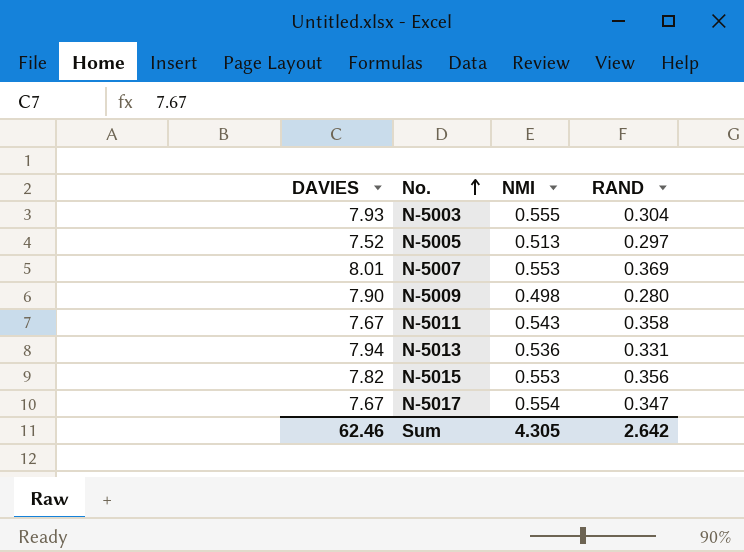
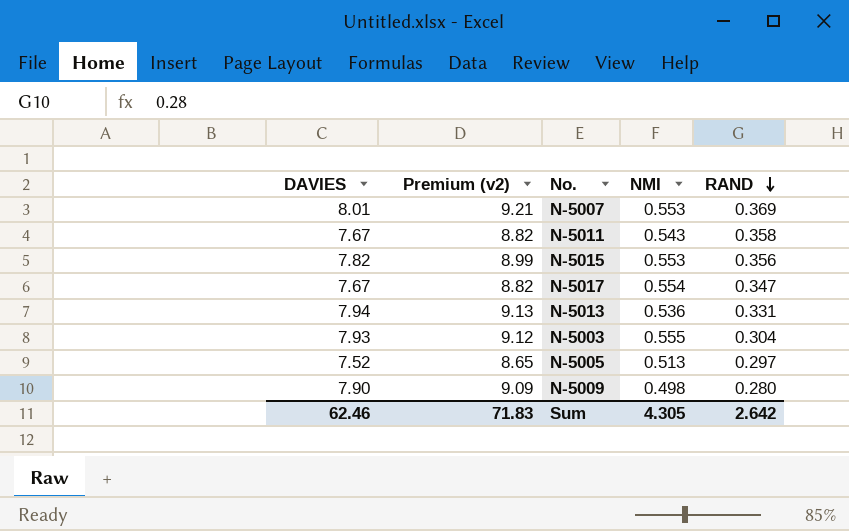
row order: No. ascending -> RAND descending
column Premium (v2) | formula: none -> [DAVIES] * 1.15

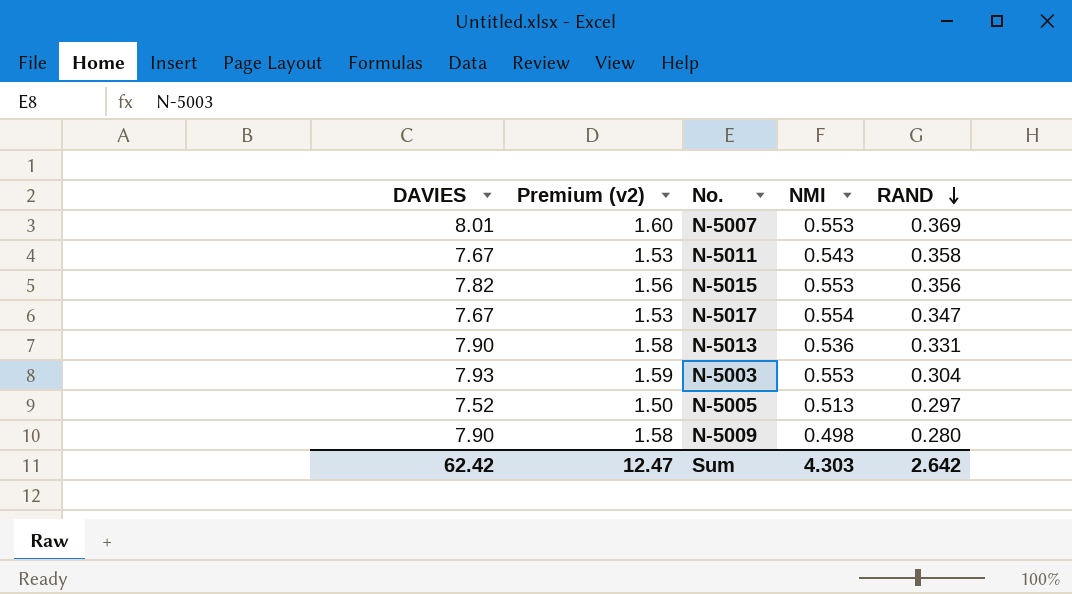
column Premium (v2) | formula: [DAVIES] * 1.15 -> [DAVIES] * 0.2
N-5013 | DAVIES: 7.94 -> 7.90
N-5003 | NMI: 0.555 -> 0.553
Sum | DAVIES: 62.46 -> 62.42
Sum | Premium (v2): 71.83 -> 12.47
Sum | NMI: 4.305 -> 4.303

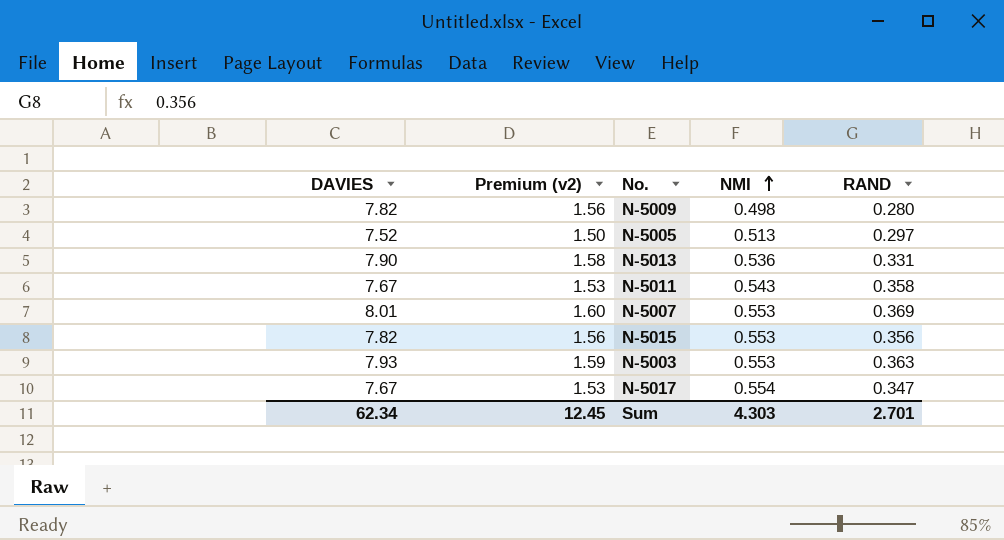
row order: RAND descending -> NMI ascending
N-5009 | DAVIES: 7.90 -> 7.82
N-5009 | Premium (v2): 1.58 -> 1.56
N-5003 | RAND: 0.304 -> 0.363
Sum | DAVIES: 62.42 -> 62.34
Sum | Premium (v2): 12.47 -> 12.45
Sum | RAND: 2.642 -> 2.701

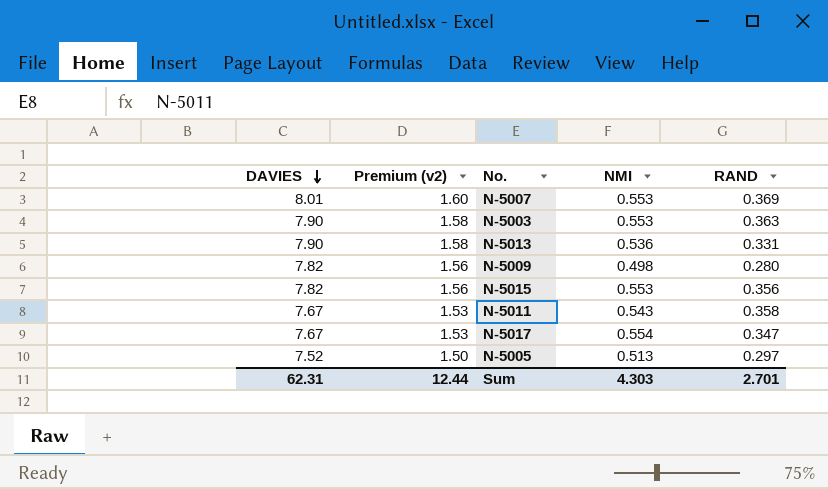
row order: NMI ascending -> DAVIES descending
N-5003 | DAVIES: 7.93 -> 7.90
N-5003 | Premium (v2): 1.59 -> 1.58
Sum | DAVIES: 62.34 -> 62.31
Sum | Premium (v2): 12.45 -> 12.44

